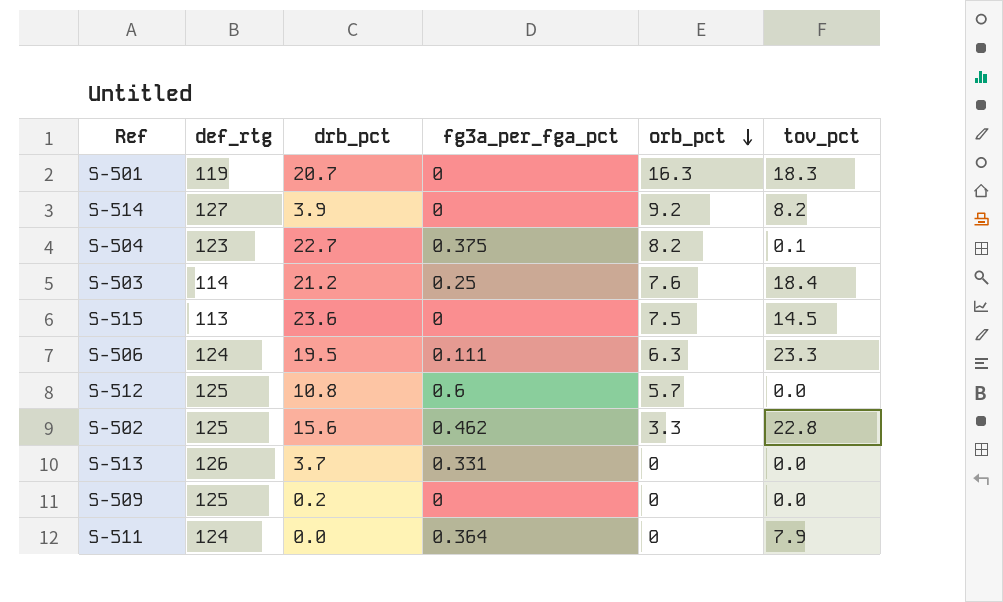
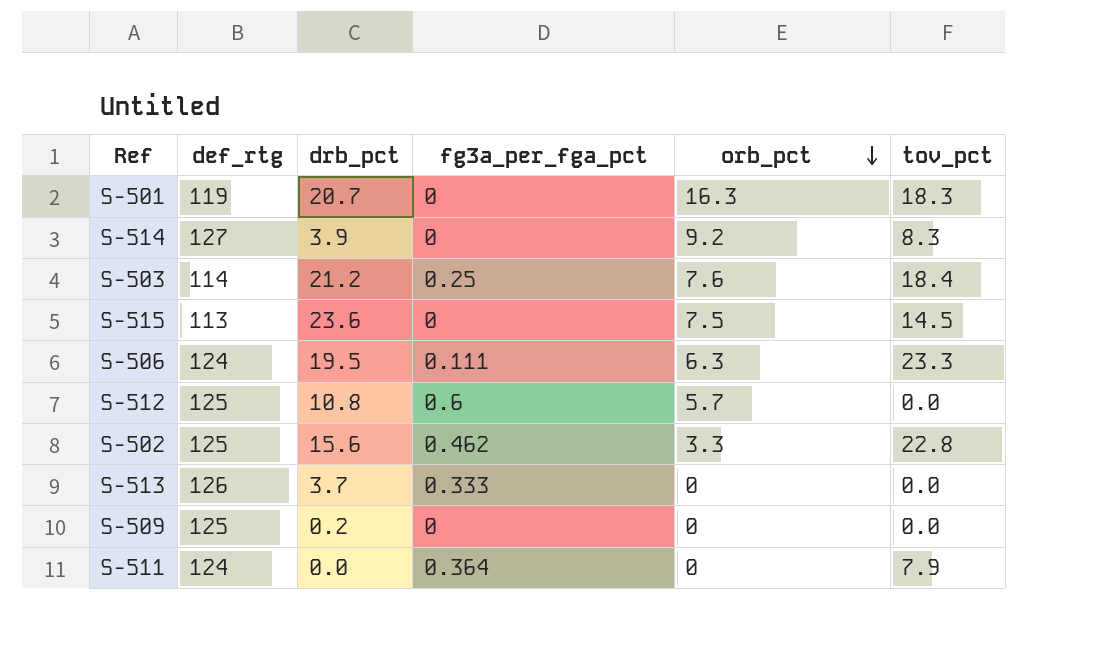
row S-504: 123 | 22.7 | 0.375 | 8.2 | 0.1 -> none
S-514 | tov_pct: 8.2 -> 8.3
S-513 | fg3a_per_fga_pct: 0.331 -> 0.333

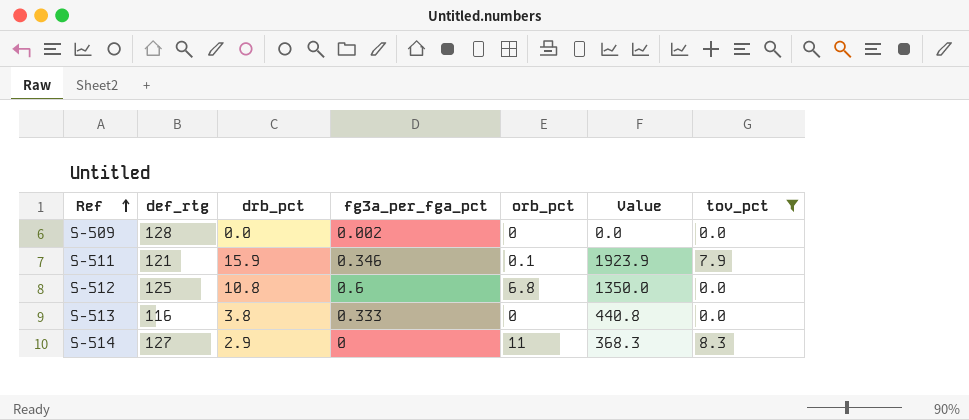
filter: none -> tov_pct <= 8.3
row order: orb_pct descending -> Ref ascending
column Value | formula: none -> [def_rtg] * [drb_pct]
S-509 | def_rtg: 125 -> 128
S-509 | drb_pct: 0.2 -> 0.0
S-509 | fg3a_per_fga_pct: 0 -> 0.002
S-511 | def_rtg: 124 -> 121
S-511 | drb_pct: 0.0 -> 15.9
S-511 | fg3a_per_fga_pct: 0.364 -> 0.346
S-511 | orb_pct: 0 -> 0.1
S-512 | orb_pct: 5.7 -> 6.8
S-513 | def_rtg: 126 -> 116
S-513 | drb_pct: 3.7 -> 3.8
S-514 | drb_pct: 3.9 -> 2.9
S-514 | orb_pct: 9.2 -> 11

